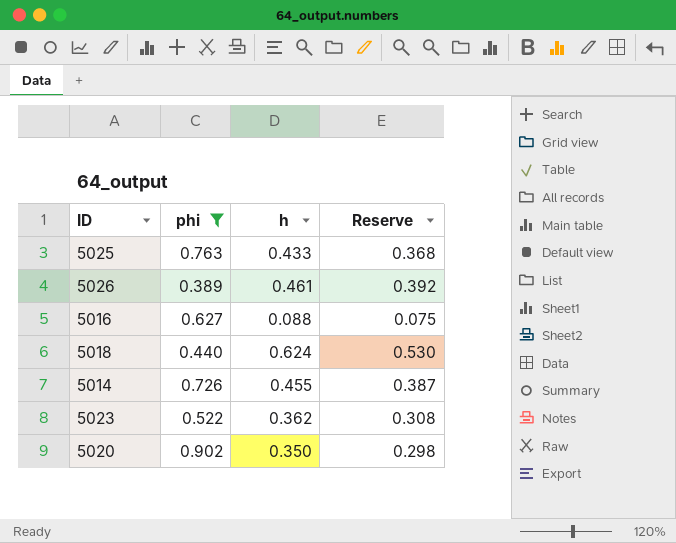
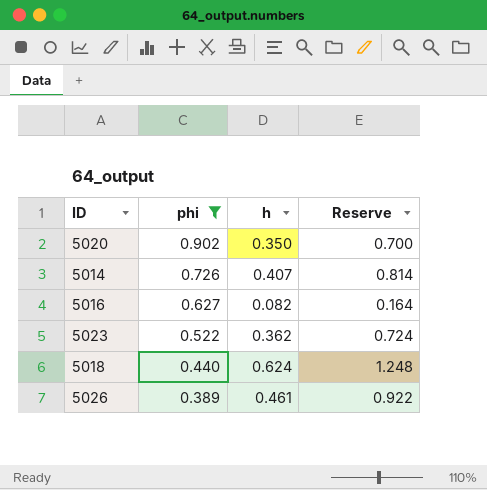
row order: none -> phi descending
column Reserve | formula: [h] * 0.85 -> [h] * 2
row 5025: 0.763 | 0.433 | 0.368 -> none
5014 | h: 0.455 -> 0.407
5016 | h: 0.088 -> 0.082

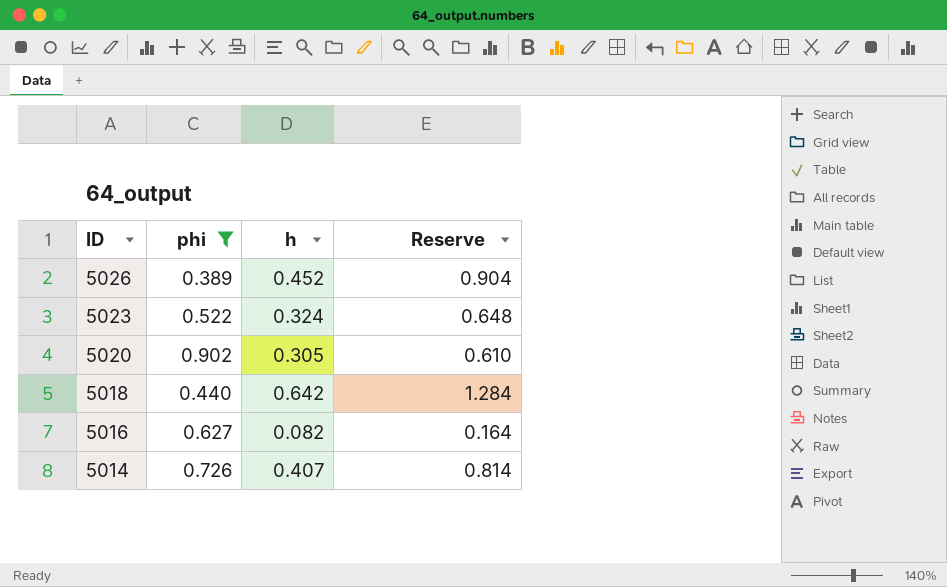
row order: phi descending -> ID descending
5026 | h: 0.461 -> 0.452
5026 | Reserve: 0.922 -> 0.904
5023 | h: 0.362 -> 0.324
5023 | Reserve: 0.724 -> 0.648
5020 | h: 0.350 -> 0.305
5020 | Reserve: 0.700 -> 0.610
5018 | h: 0.624 -> 0.642
5018 | Reserve: 1.248 -> 1.284

